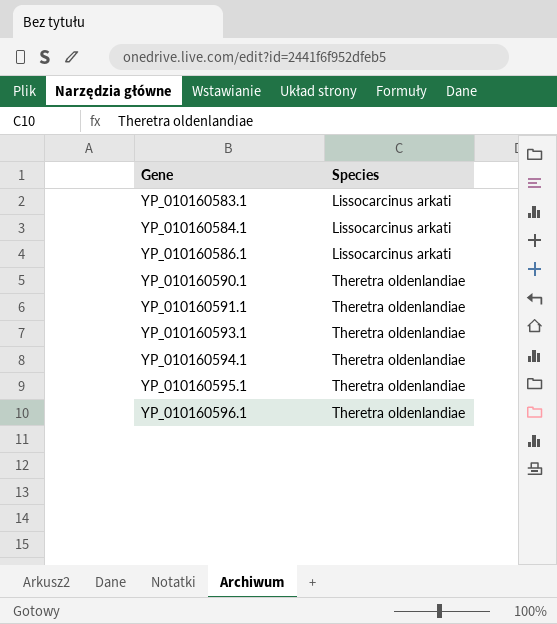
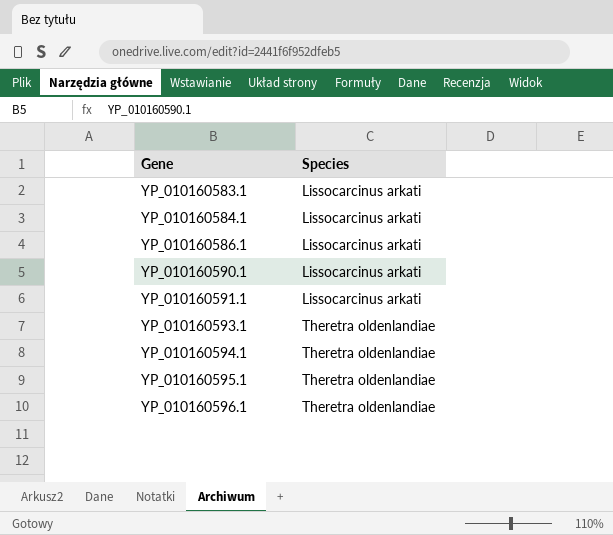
YP_010160590.1 | Species: Theretra oldenlandiae -> Lissocarcinus arkati
YP_010160591.1 | Species: Theretra oldenlandiae -> Lissocarcinus arkati

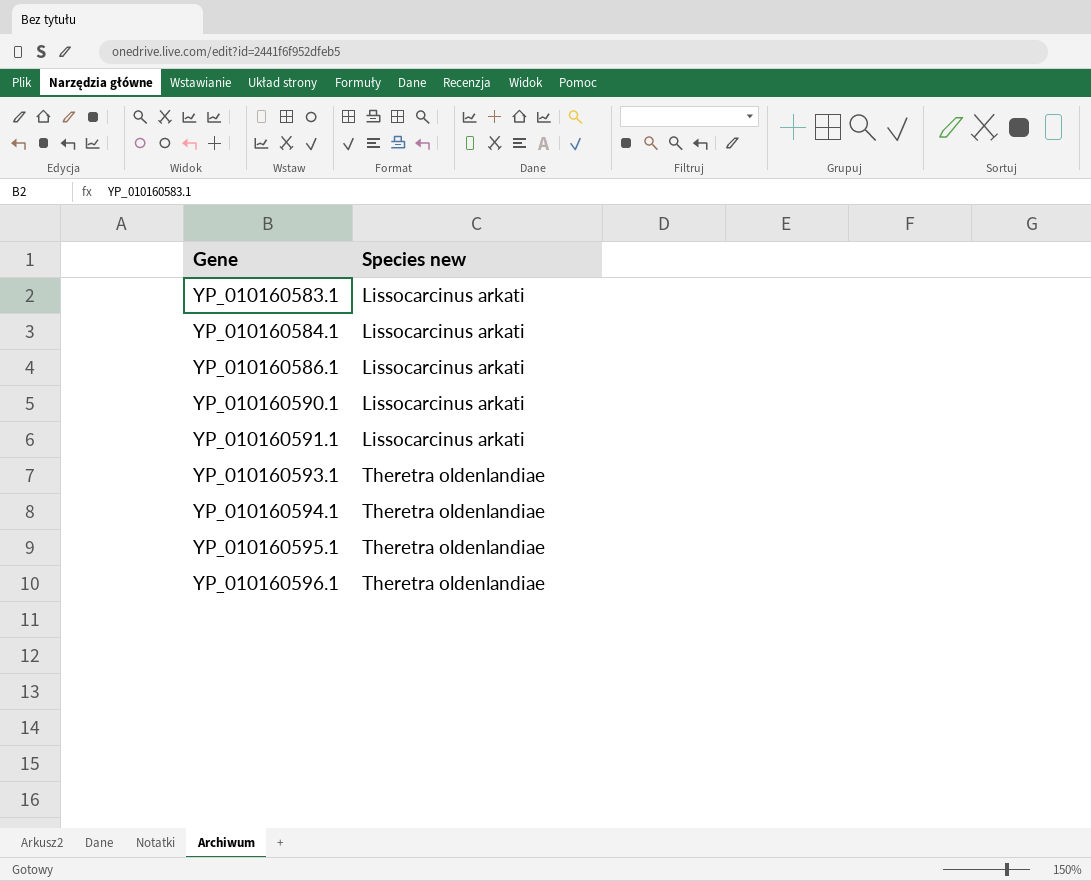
column name: Species -> Species new

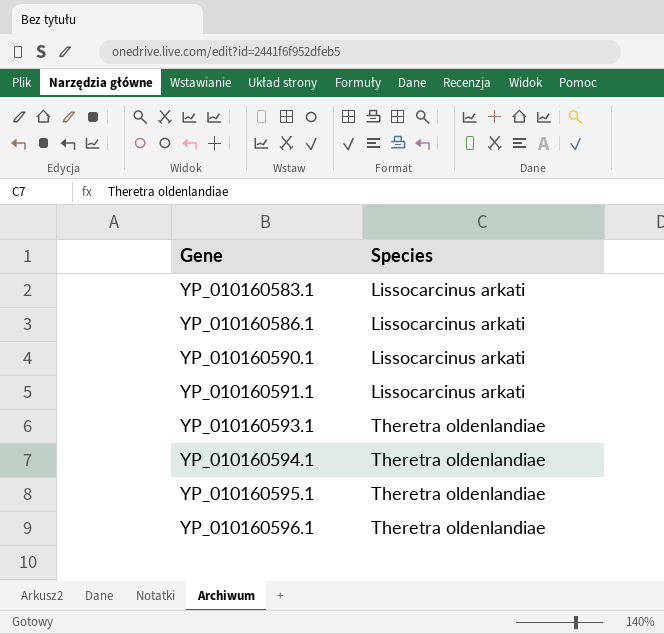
column name: Species new -> Species
row YP_010160584.1: Lissocarcinus arkati -> none

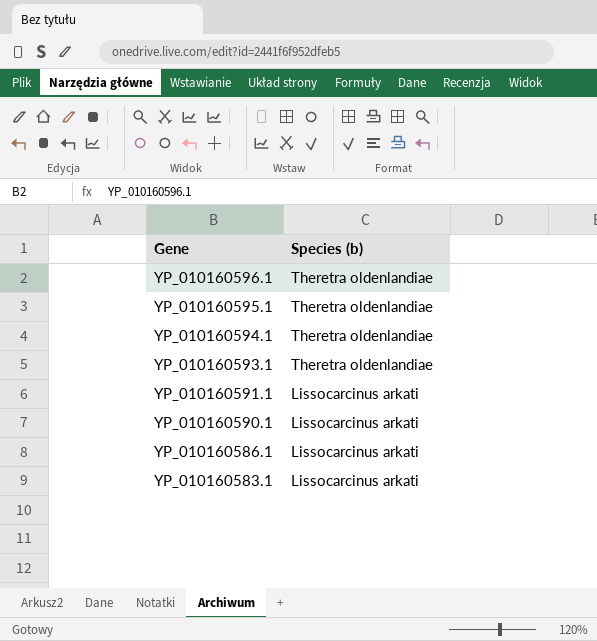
row order: Gene ascending -> Gene descending
column name: Species -> Species (b)

